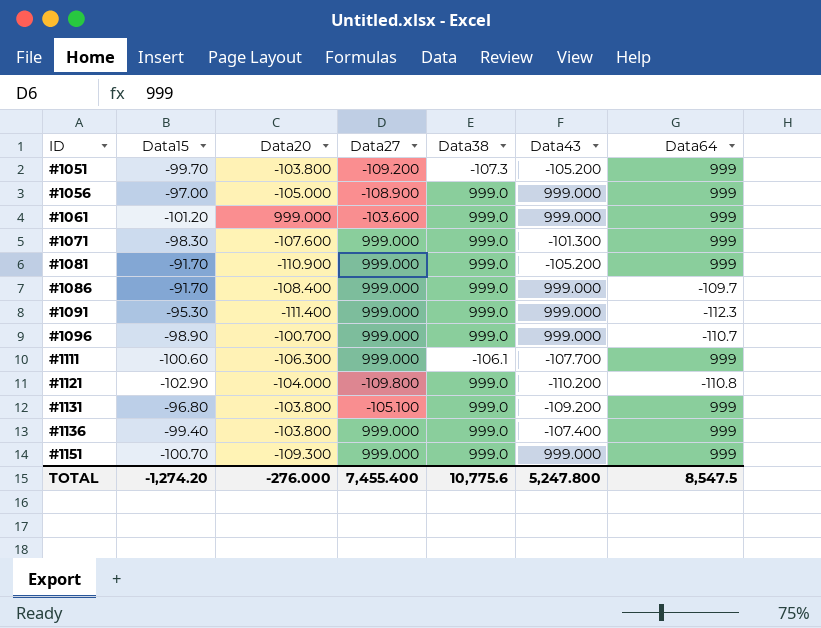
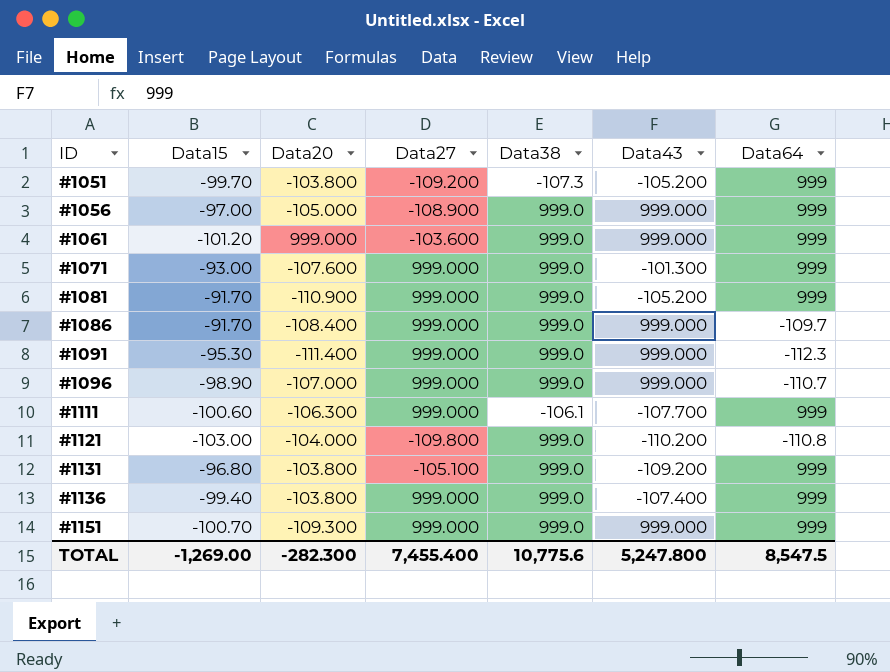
#1071 | Data15: -98.30 -> -93.00
#1096 | Data20: -100.700 -> -107.000
#1121 | Data15: -102.90 -> -103.00
TOTAL | Data15: -1,274.20 -> -1,269.00
TOTAL | Data20: -276.000 -> -282.300

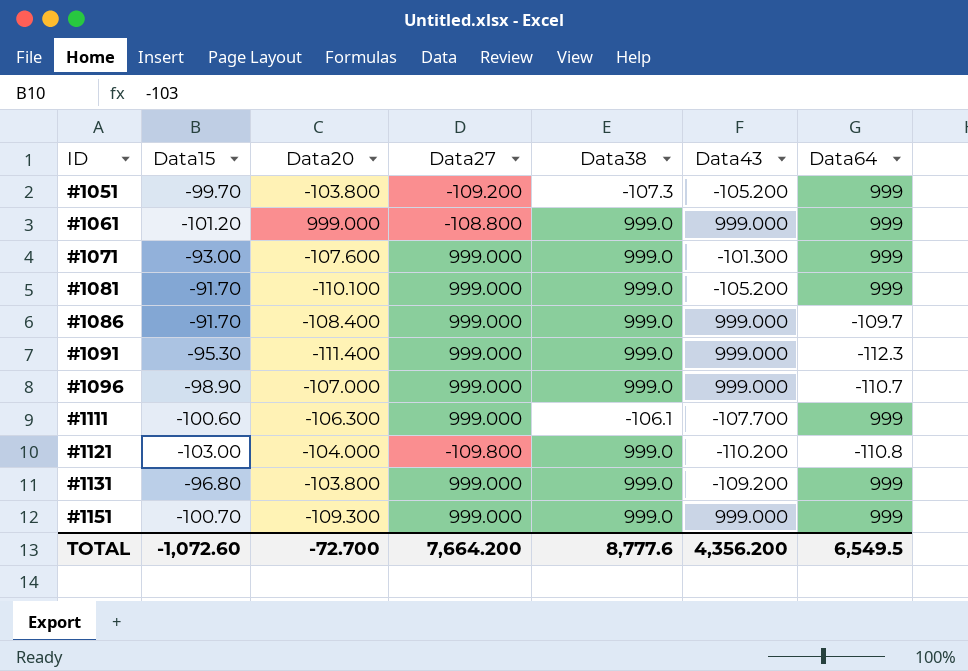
row #1056: -97.00 | -105.000 | -108.900 | 999.0 | 999.000 | 999 -> none
row #1136: -99.40 | -103.800 | 999.000 | 999.0 | -107.400 | 999 -> none
#1061 | Data27: -103.600 -> -108.800
#1081 | Data20: -110.900 -> -110.100
#1131 | Data27: -105.100 -> 999.000
TOTAL | Data15: -1,269.00 -> -1,072.60
TOTAL | Data20: -282.300 -> -72.700
TOTAL | Data27: 7,455.400 -> 7,664.200
TOTAL | Data38: 10,775.6 -> 8,777.6
TOTAL | Data43: 5,247.800 -> 4,356.200
TOTAL | Data64: 8,547.5 -> 6,549.5

